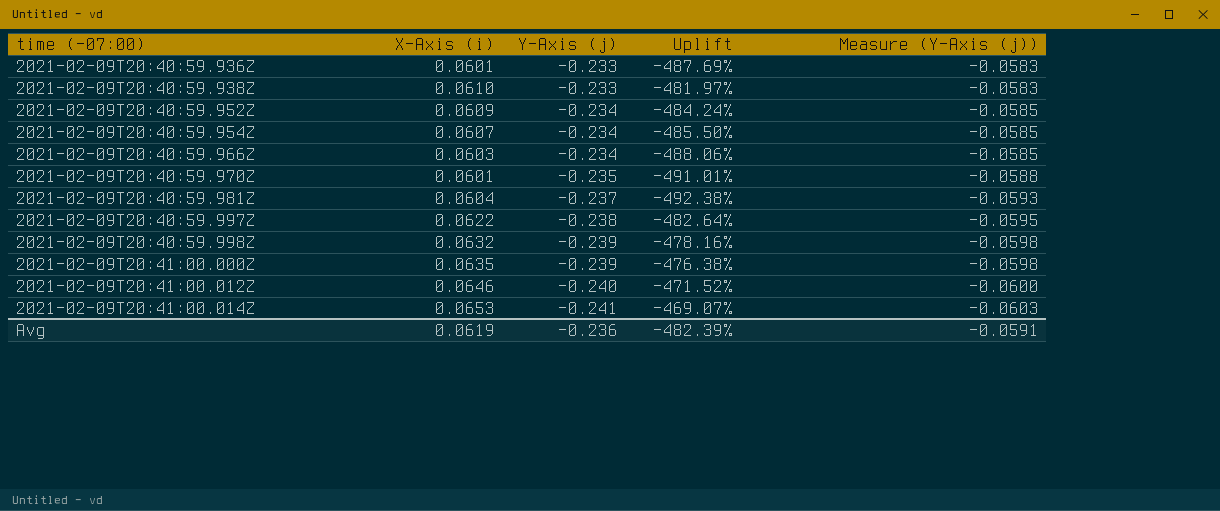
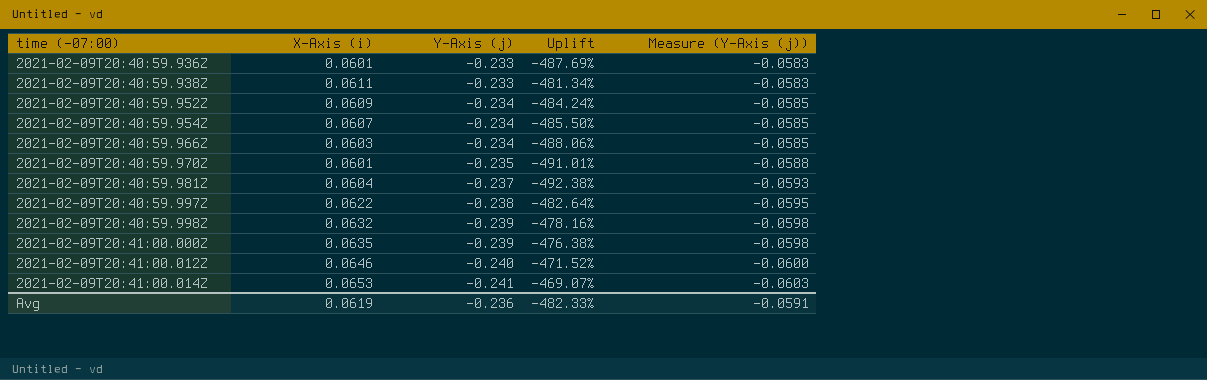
2021-02-09T20:40:59.938Z | X-Axis (i): 0.0610 -> 0.0611
2021-02-09T20:40:59.938Z | Uplift: -481.97% -> -481.34%
Avg | Uplift: -482.39% -> -482.33%

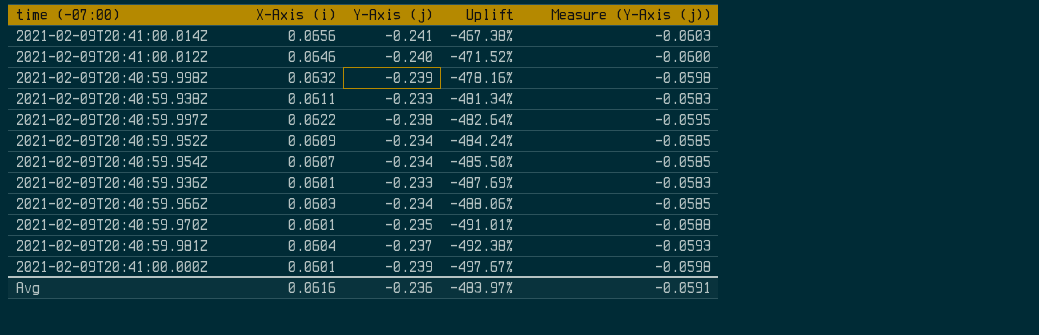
row order: time (-07:00) ascending -> Uplift descending
2021-02-09T20:41:00.014Z | X-Axis (i): 0.0653 -> 0.0656
2021-02-09T20:41:00.014Z | Uplift: -469.07% -> -467.38%
2021-02-09T20:41:00.000Z | X-Axis (i): 0.0635 -> 0.0601
2021-02-09T20:41:00.000Z | Uplift: -476.38% -> -497.67%
Avg | X-Axis (i): 0.0619 -> 0.0616
Avg | Uplift: -482.33% -> -483.97%

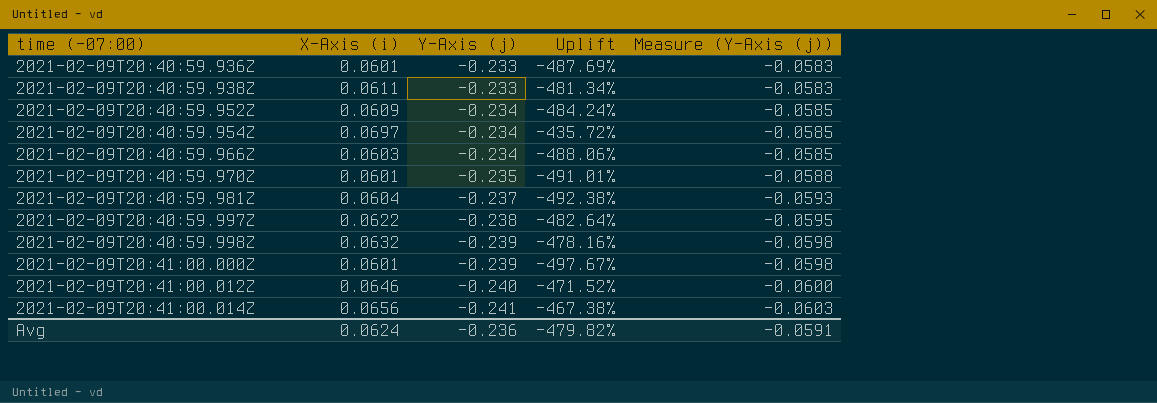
row order: Uplift descending -> time (-07:00) ascending
2021-02-09T20:40:59.954Z | X-Axis (i): 0.0607 -> 0.0697
2021-02-09T20:40:59.954Z | Uplift: -485.50% -> -435.72%
Avg | X-Axis (i): 0.0616 -> 0.0624
Avg | Uplift: -483.97% -> -479.82%

